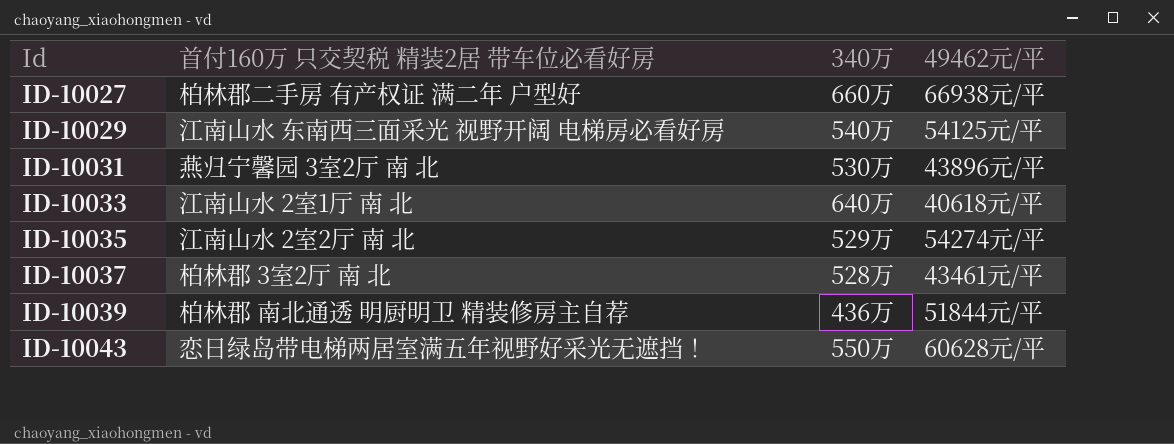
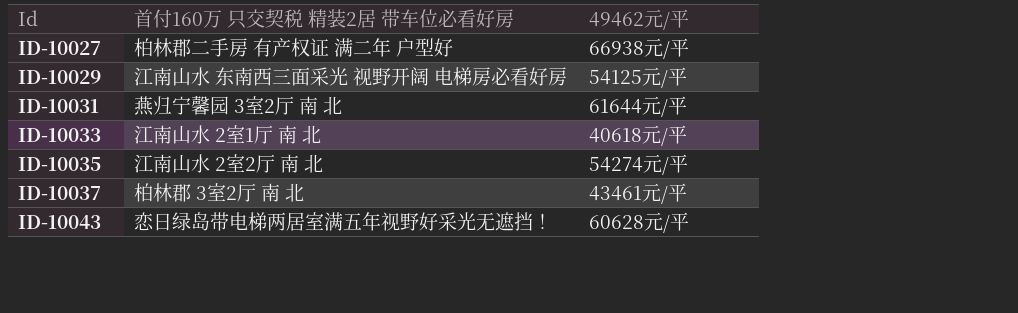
column 340万 | position: 3 -> none
row ID-10039: 柏林郡 南北通透 明厨明卫 精装修房主自荐 | 436万 | 51844元/平 -> none
ID-10031 | 49462元/平: 43896元/平 -> 61644元/平

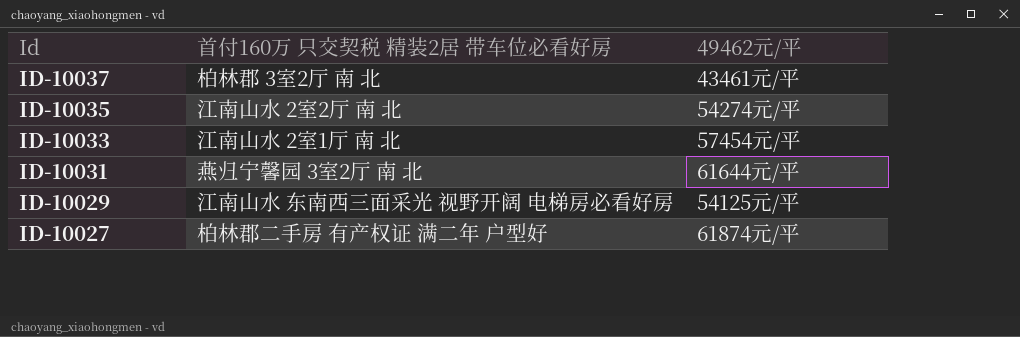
row order: Id ascending -> Id descending
row ID-10043: 恋日绿岛带电梯两居室满五年视野好采光无遮挡！ | 60628元/平 -> none
ID-10033 | 49462元/平: 40618元/平 -> 57454元/平
ID-10027 | 49462元/平: 66938元/平 -> 61874元/平

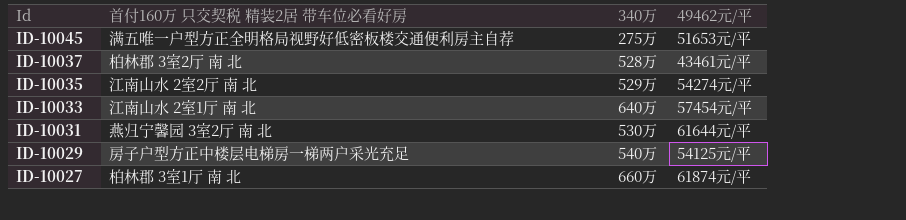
column 340万 | position: none -> 3
row ID-10045: none -> 满五唯一户型方正全明格局视野好低密板楼交通便利房主自荐 | 275万 | 51653元/平
ID-10029 | 首付160万 只交契税 精装2居 带车位必看好房: 江南山水 东南西三面采光 视野开阔 电梯房必看好房 -> 房子户型方正中楼层电梯房一梯两户采光充足
ID-10027 | 首付160万 只交契税 精装2居 带车位必看好房: 柏林郡二手房 有产权证 满二年 户型好 -> 柏林郡 3室1厅 南 北

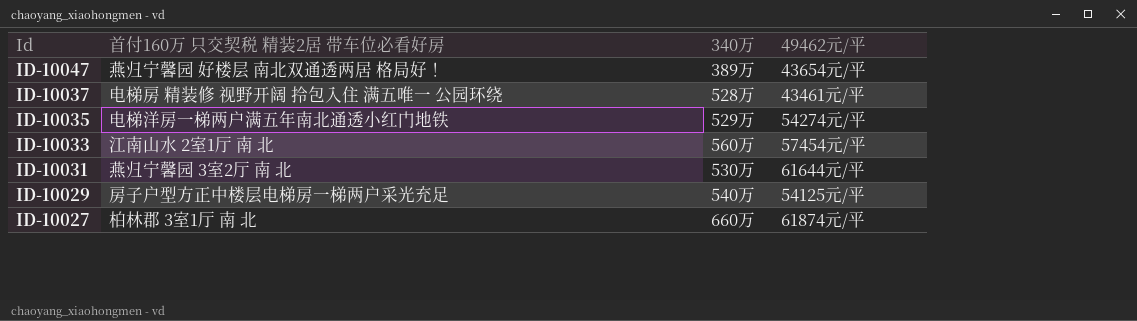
row ID-10045: 满五唯一户型方正全明格局视野好低密板楼交通便利房主自荐 | 275万 | 51653元/平 -> none
row ID-10047: none -> 燕归宁馨园 好楼层 南北双通透两居 格局好！ | 389万 | 43654元/平
ID-10037 | 首付160万 只交契税 精装2居 带车位必看好房: 柏林郡 3室2厅 南 北 -> 电梯房 精装修 视野开阔 拎包入住 满五唯一 公园环绕
ID-10035 | 首付160万 只交契税 精装2居 带车位必看好房: 江南山水 2室2厅 南 北 -> 电梯洋房一梯两户满五年南北通透小红门地铁
ID-10033 | 340万: 640万 -> 560万

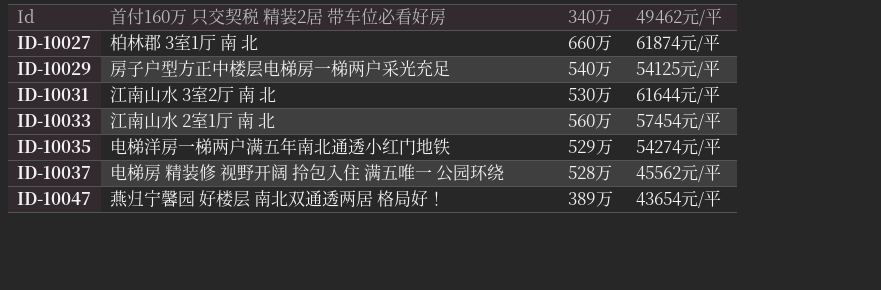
row order: Id descending -> Id ascending
ID-10031 | 首付160万 只交契税 精装2居 带车位必看好房: 燕归宁馨园 3室2厅 南 北 -> 江南山水 3室2厅 南 北
ID-10037 | 49462元/平: 43461元/平 -> 45562元/平

